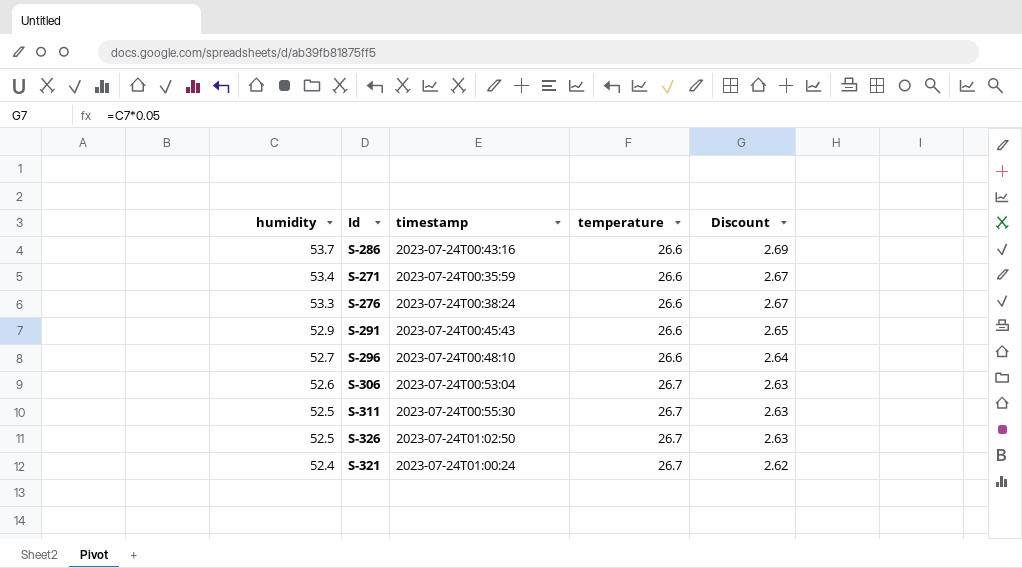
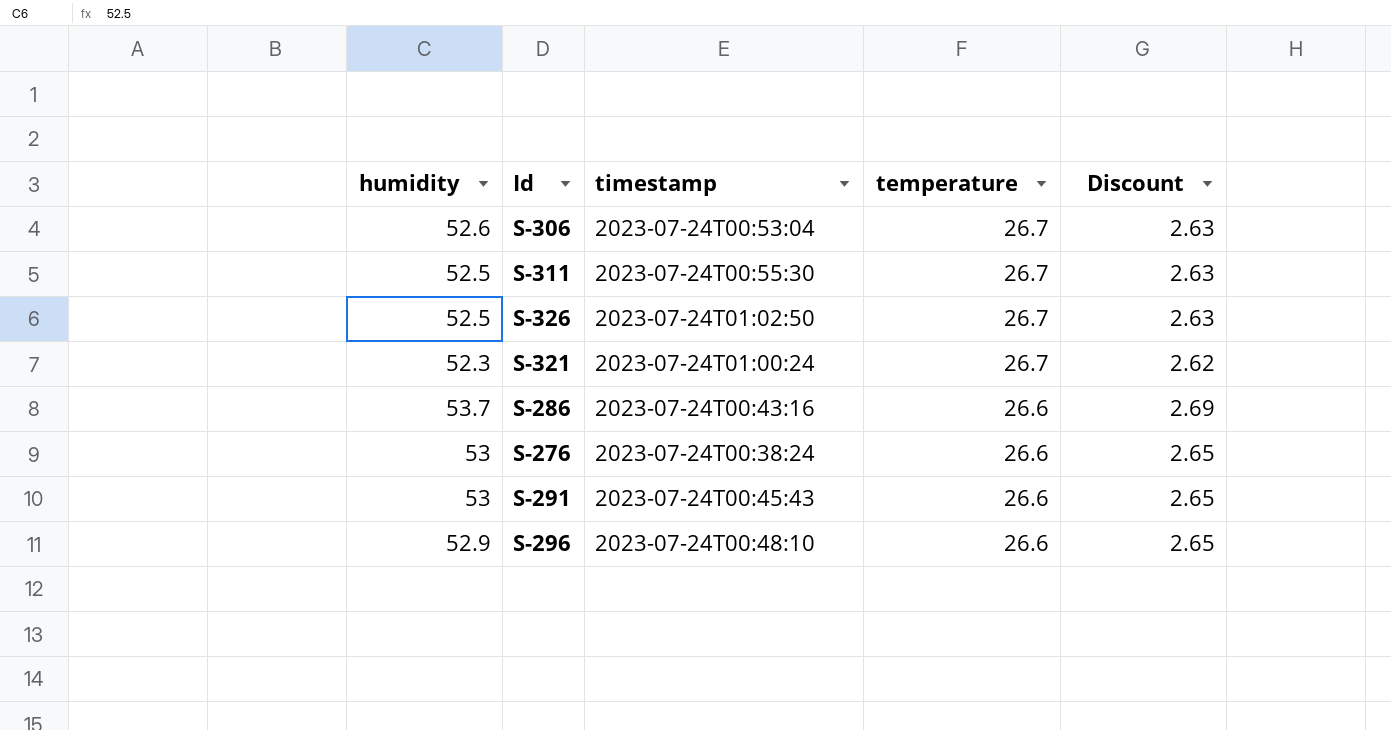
row order: humidity descending -> temperature descending
row S-271: 53.4 | 2023-07-24T00:35:59 | 26.6 | 2.67 -> none
S-321 | humidity: 52.4 -> 52.3
S-276 | humidity: 53.3 -> 53
S-276 | Discount: 2.67 -> 2.65
S-291 | humidity: 52.9 -> 53
S-296 | humidity: 52.7 -> 52.9
S-296 | Discount: 2.64 -> 2.65

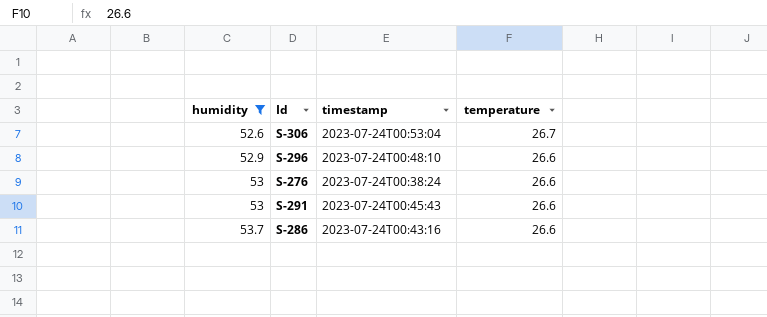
filter: none -> humidity >= 52.6
row order: temperature descending -> humidity ascending
column Discount | formula: [humidity] * 0.05 -> none

